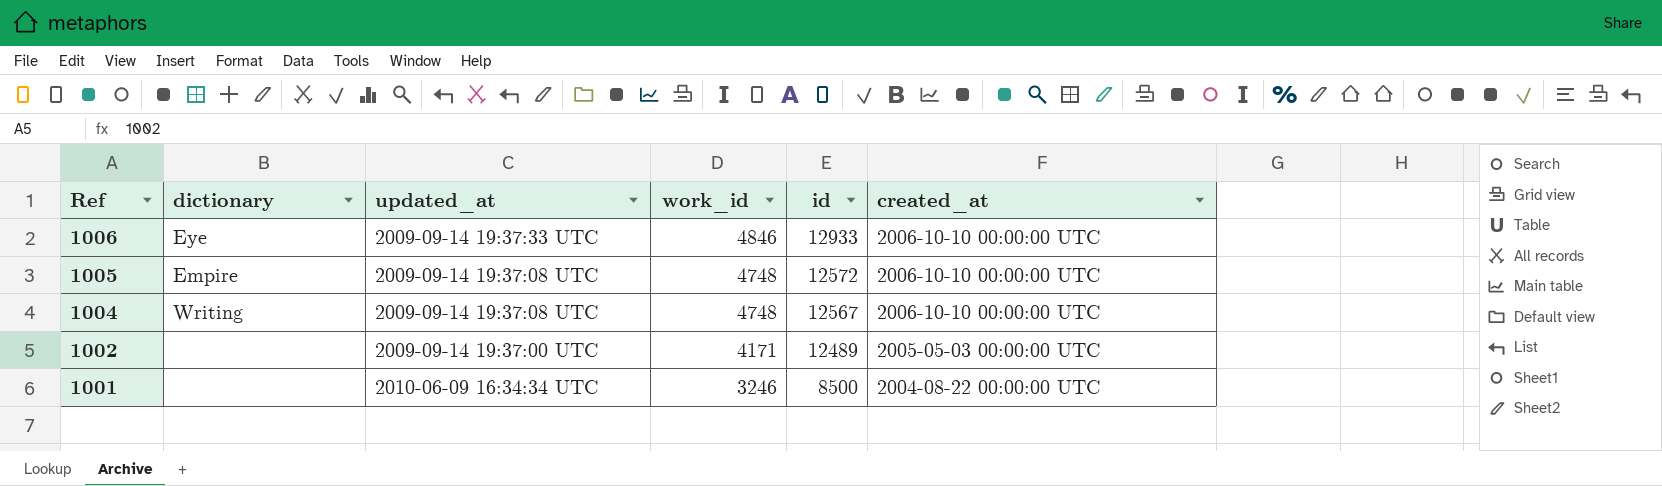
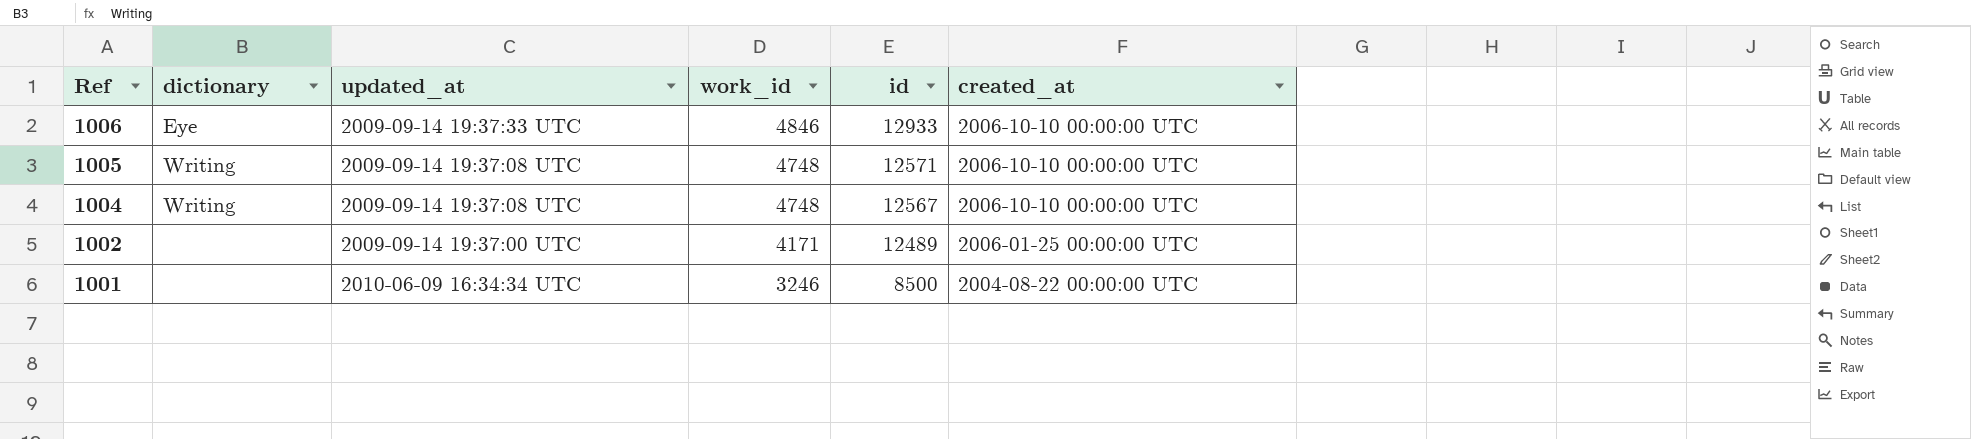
1005 | dictionary: Empire -> Writing
1005 | id: 12572 -> 12571
1002 | created_at: 2005-05-03 00:00:00 UTC -> 2006-01-25 00:00:00 UTC

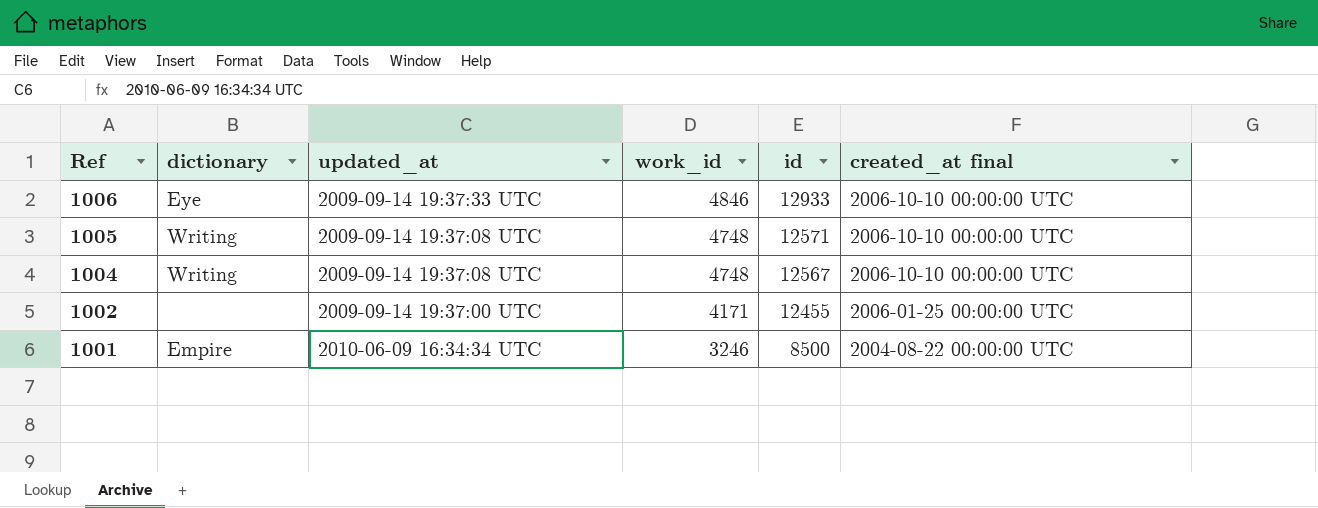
column name: created_at -> created_at final
1002 | id: 12489 -> 12455
1001 | dictionary: none -> Empire

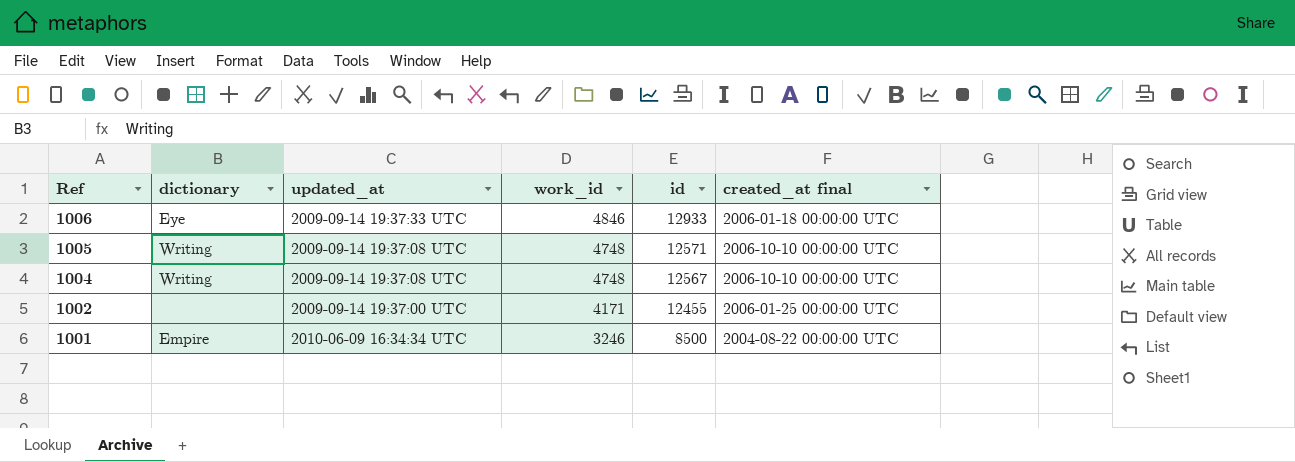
1006 | created_at final: 2006-10-10 00:00:00 UTC -> 2006-01-18 00:00:00 UTC

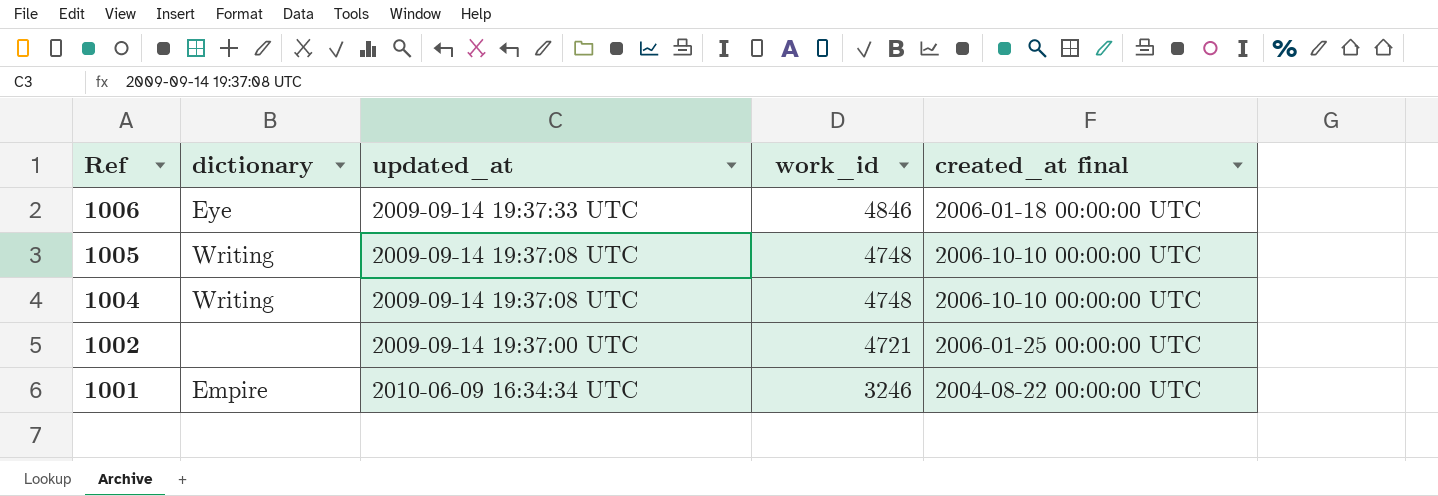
column id | position: 5 -> none
1002 | work_id: 4171 -> 4721

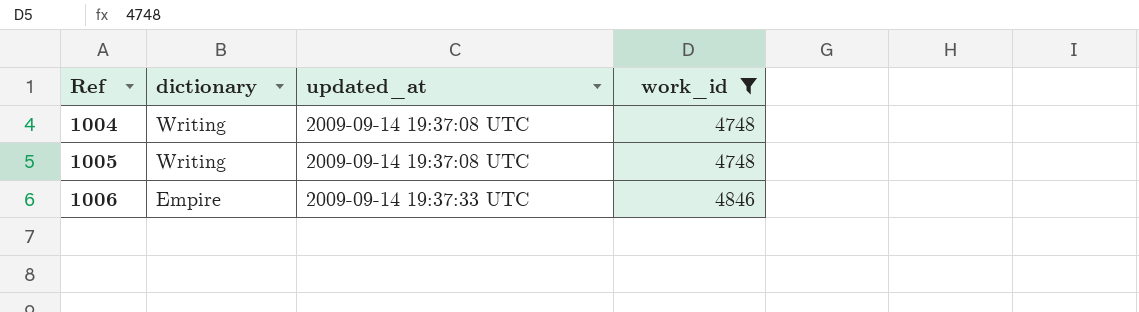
filter: none -> work_id >= 4748
row order: Ref descending -> Ref ascending
column created_at final | position: 5 -> none
1006 | dictionary: Eye -> Empire

